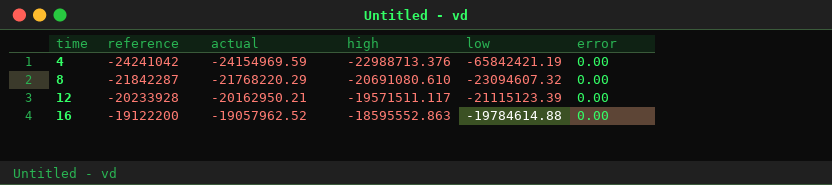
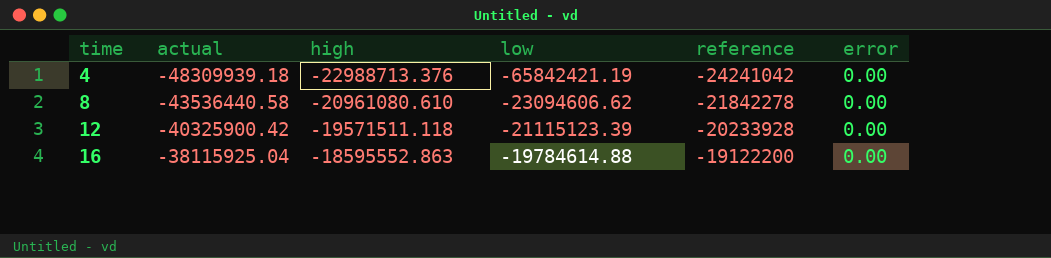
column reference | position: 2 -> 5
4 | actual: -24154969.59 -> -48309939.18
8 | actual: -21768220.29 -> -43536440.58
8 | high: -20691080.610 -> -20961080.610
8 | low: -23094607.32 -> -23094606.62
8 | reference: -21842287 -> -21842278
12 | actual: -20162950.21 -> -40325900.42
12 | high: -19571511.117 -> -19571511.118
16 | actual: -19057962.52 -> -38115925.04

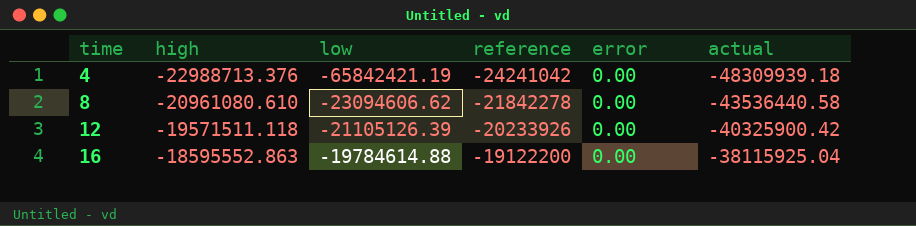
column actual | position: 2 -> 6
12 | low: -21115123.39 -> -21105126.39
12 | reference: -20233928 -> -20233926

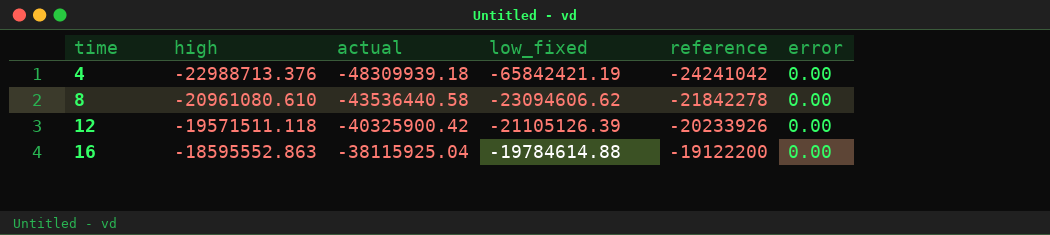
column actual | position: 6 -> 3
column name: low -> low_fixed

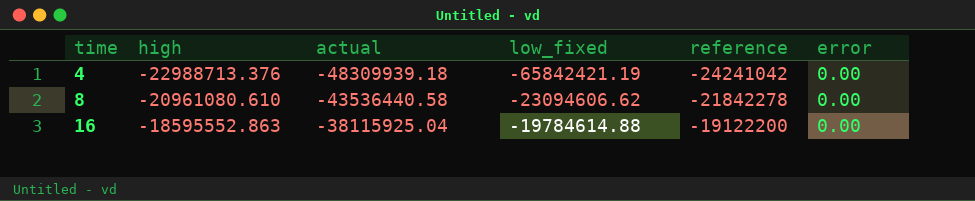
row 12: -19571511.118 | -40325900.42 | -21105126.39 | -20233926 | 0.00 -> none

